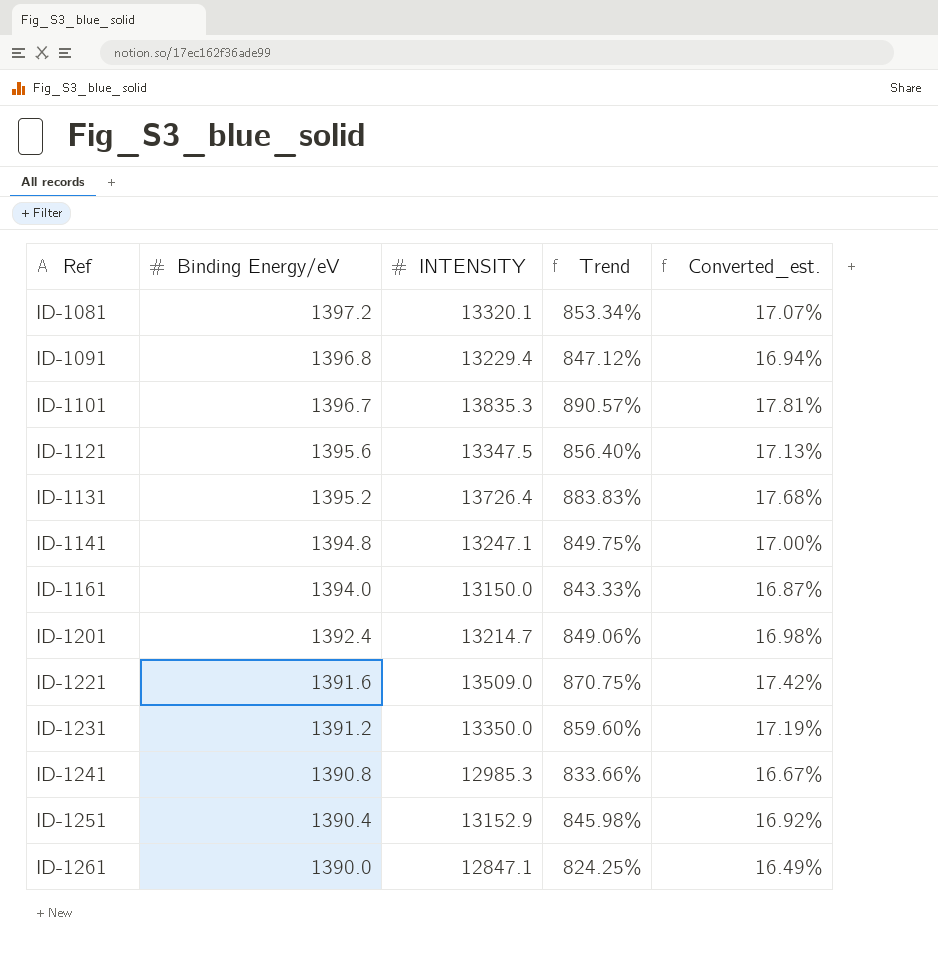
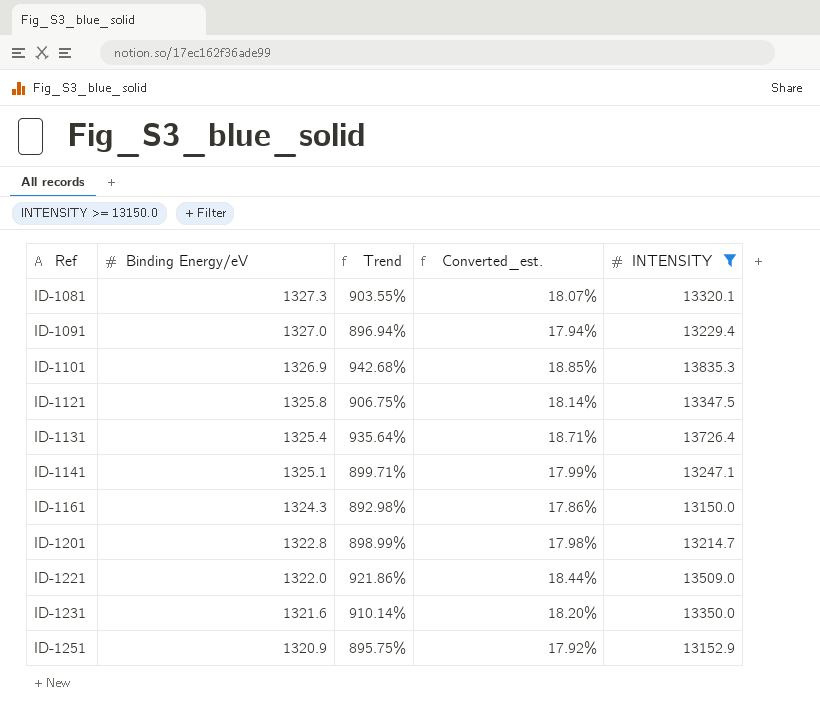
filter: none -> INTENSITY >= 13150.0
column INTENSITY | position: 3 -> 5
ID-1081 | Binding Energy/eV: 1397.2 -> 1327.3
ID-1081 | Trend: 853.34% -> 903.55%
ID-1081 | Converted_est.: 17.07% -> 18.07%
ID-1091 | Binding Energy/eV: 1396.8 -> 1327.0
ID-1091 | Trend: 847.12% -> 896.94%
ID-1091 | Converted_est.: 16.94% -> 17.94%
ID-1101 | Binding Energy/eV: 1396.7 -> 1326.9
ID-1101 | Trend: 890.57% -> 942.68%
ID-1101 | Converted_est.: 17.81% -> 18.85%
ID-1121 | Binding Energy/eV: 1395.6 -> 1325.8
ID-1121 | Trend: 856.40% -> 906.75%
ID-1121 | Converted_est.: 17.13% -> 18.14%
ID-1131 | Binding Energy/eV: 1395.2 -> 1325.4
ID-1131 | Trend: 883.83% -> 935.64%
ID-1131 | Converted_est.: 17.68% -> 18.71%
ID-1141 | Binding Energy/eV: 1394.8 -> 1325.1
ID-1141 | Trend: 849.75% -> 899.71%
ID-1141 | Converted_est.: 17.00% -> 17.99%
ID-1161 | Binding Energy/eV: 1394.0 -> 1324.3
ID-1161 | Trend: 843.33% -> 892.98%
ID-1161 | Converted_est.: 16.87% -> 17.86%
ID-1201 | Binding Energy/eV: 1392.4 -> 1322.8
ID-1201 | Trend: 849.06% -> 898.99%
ID-1201 | Converted_est.: 16.98% -> 17.98%
ID-1221 | Binding Energy/eV: 1391.6 -> 1322.0
ID-1221 | Trend: 870.75% -> 921.86%
ID-1221 | Converted_est.: 17.42% -> 18.44%
ID-1231 | Binding Energy/eV: 1391.2 -> 1321.6
ID-1231 | Trend: 859.60% -> 910.14%
ID-1231 | Converted_est.: 17.19% -> 18.20%
ID-1251 | Binding Energy/eV: 1390.4 -> 1320.9
ID-1251 | Trend: 845.98% -> 895.75%
ID-1251 | Converted_est.: 16.92% -> 17.92%

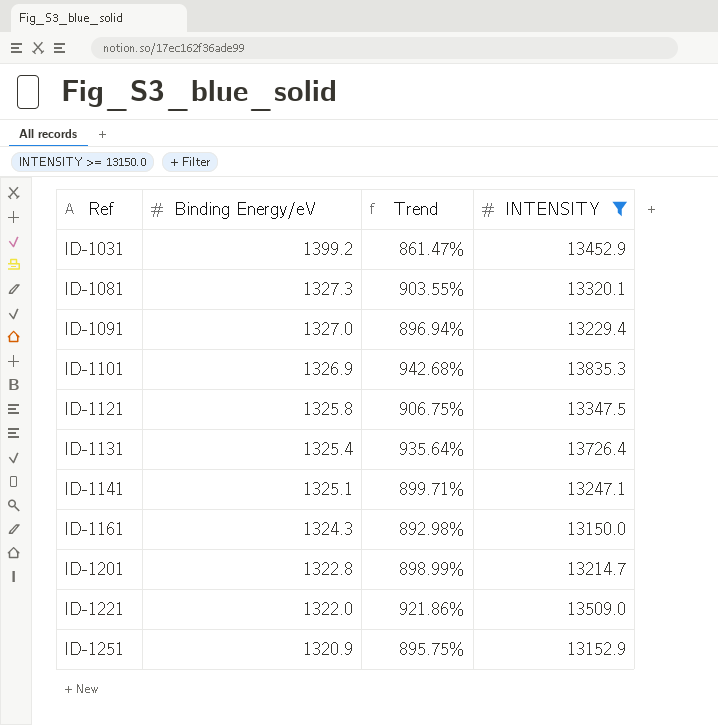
column Converted_est. | formula: [Trend] * 0.02 -> none
row ID-1231: 1321.6 | 910.14% | 18.20% | 13350.0 -> none
row ID-1031: none -> 1399.2 | 861.47% | 13452.9

